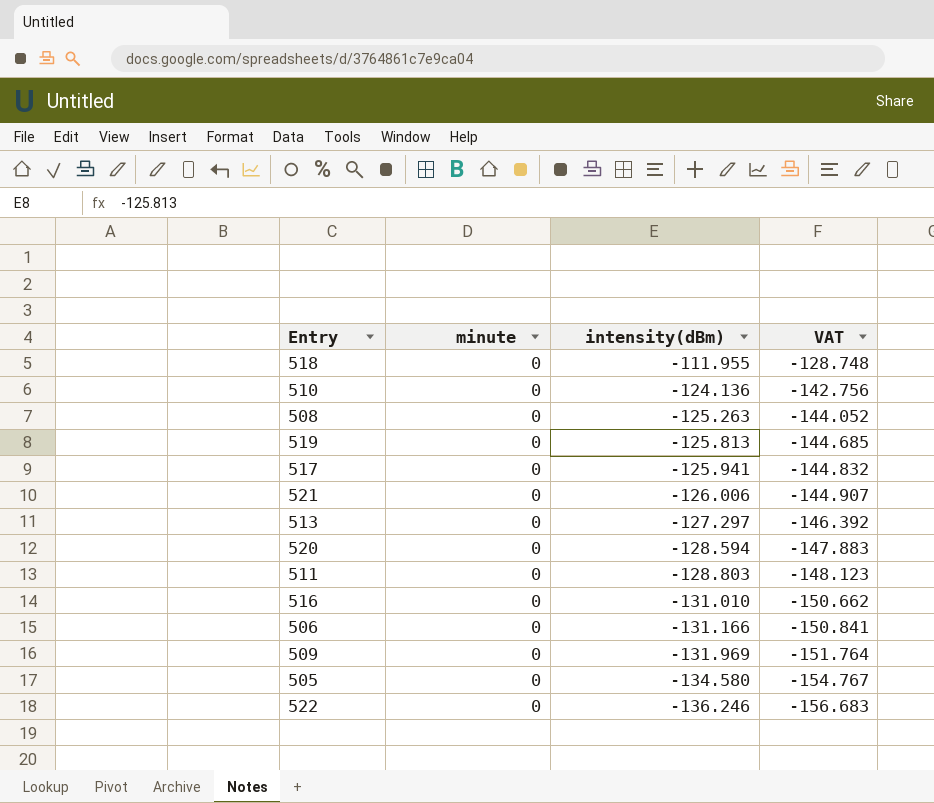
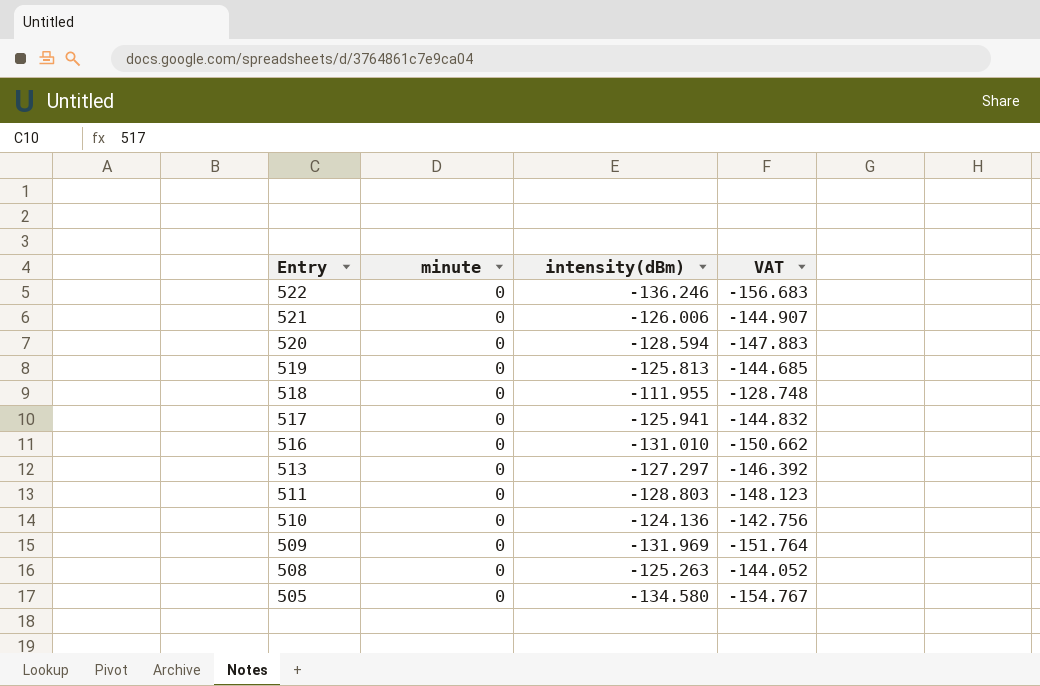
row order: intensity(dBm) descending -> Entry descending
row 506: 0 | -131.166 | -150.841 -> none

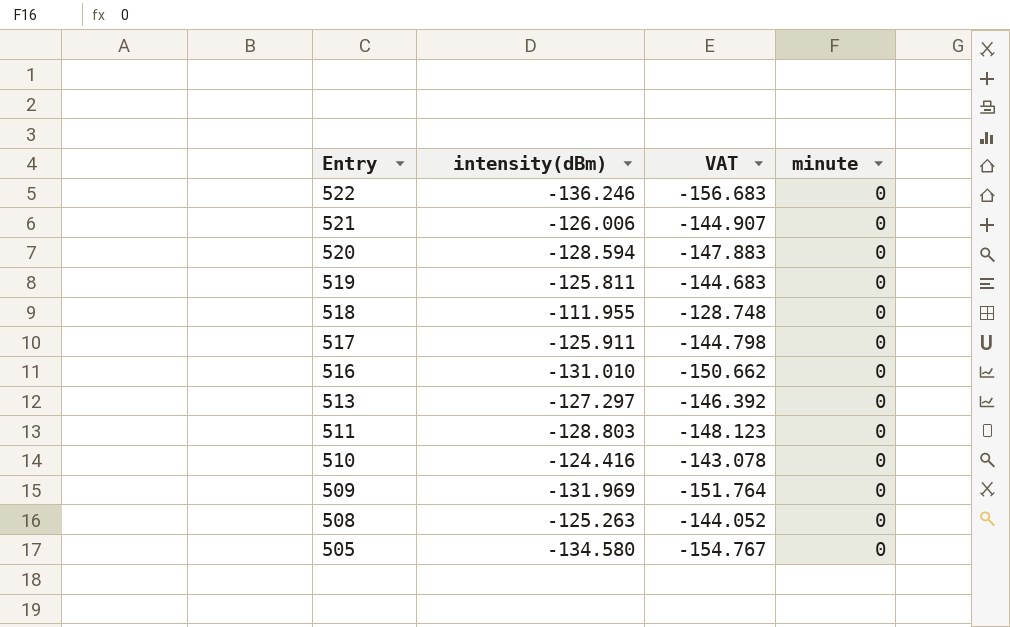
column minute | position: 2 -> 4
519 | intensity(dBm): -125.813 -> -125.811
519 | VAT: -144.685 -> -144.683
517 | intensity(dBm): -125.941 -> -125.911
517 | VAT: -144.832 -> -144.798
510 | intensity(dBm): -124.136 -> -124.416
510 | VAT: -142.756 -> -143.078

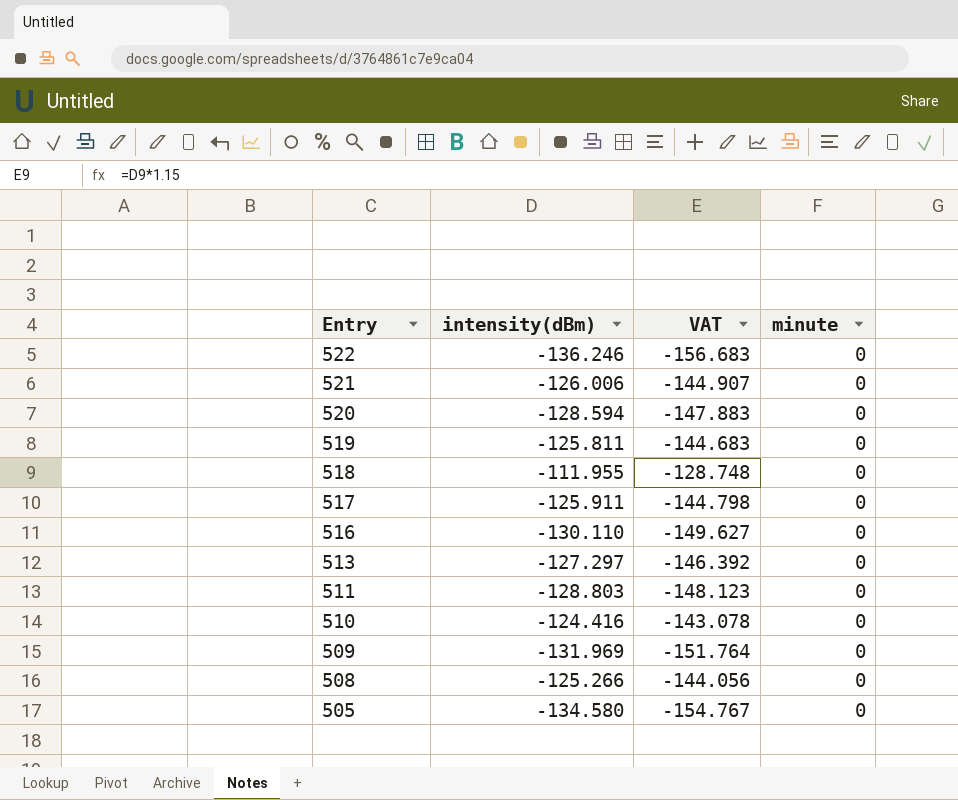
516 | intensity(dBm): -131.010 -> -130.110
516 | VAT: -150.662 -> -149.627
508 | intensity(dBm): -125.263 -> -125.266
508 | VAT: -144.052 -> -144.056

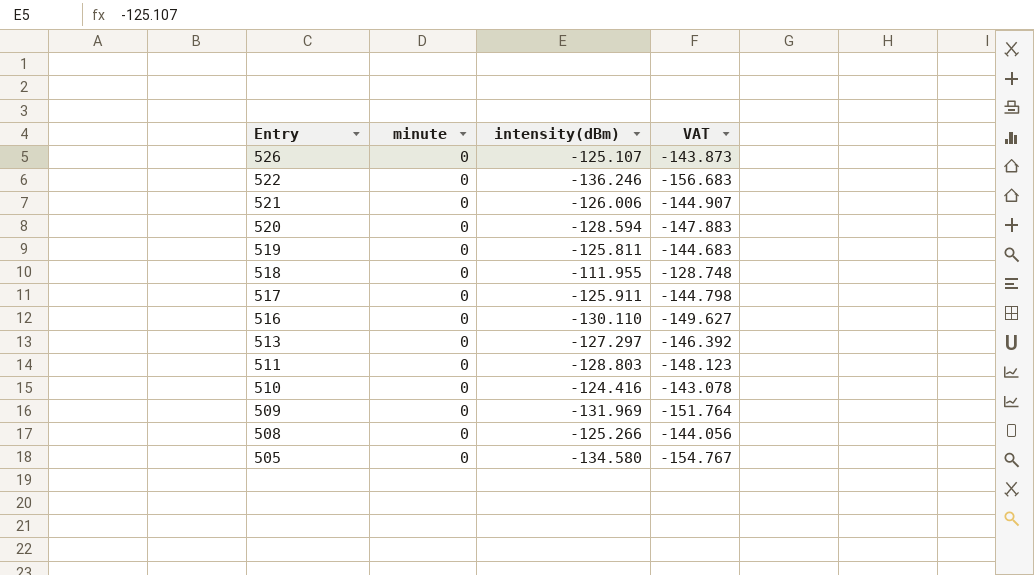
column minute | position: 4 -> 2
row 526: none -> 0 | -125.107 | -143.873

